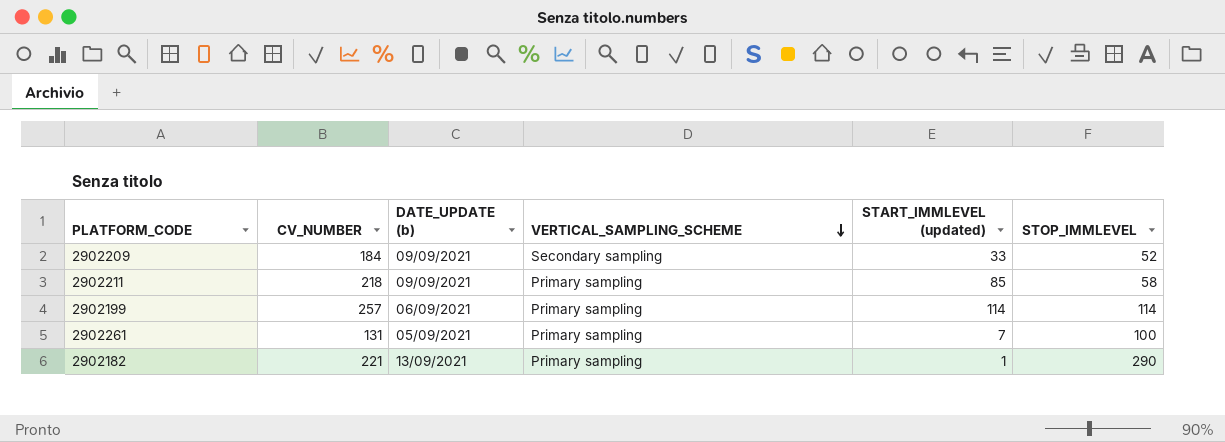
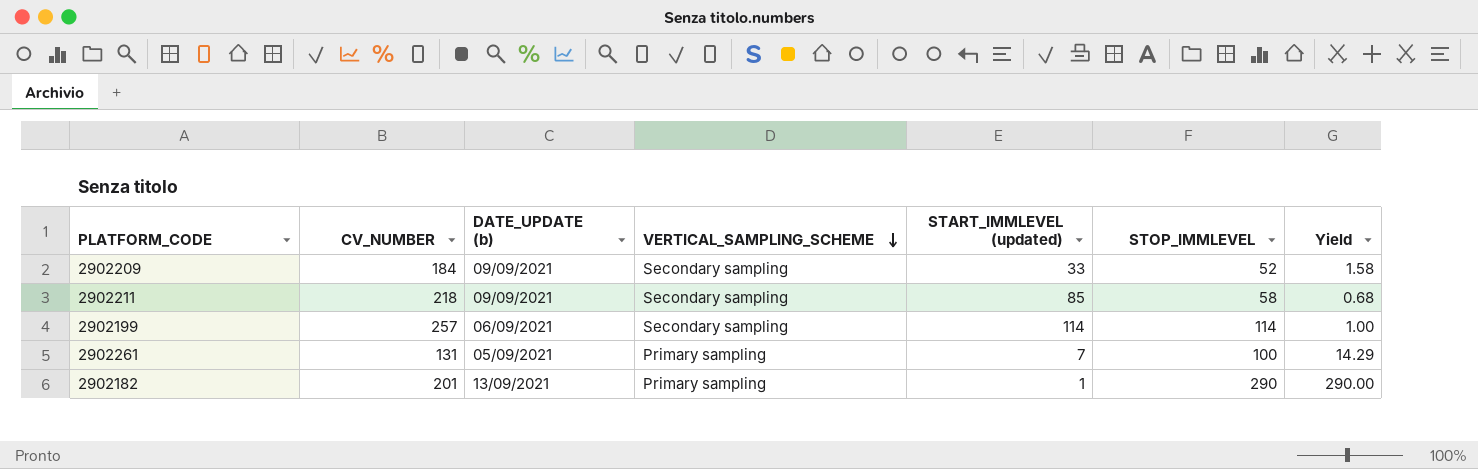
column Yield | formula: none -> [STOP_IMMLEVEL] / [START_IMMLEVEL (updated)]
2902211 | VERTICAL_SAMPLING_SCHEME: Primary sampling -> Secondary sampling
2902199 | VERTICAL_SAMPLING_SCHEME: Primary sampling -> Secondary sampling
2902182 | CV_NUMBER: 221 -> 201

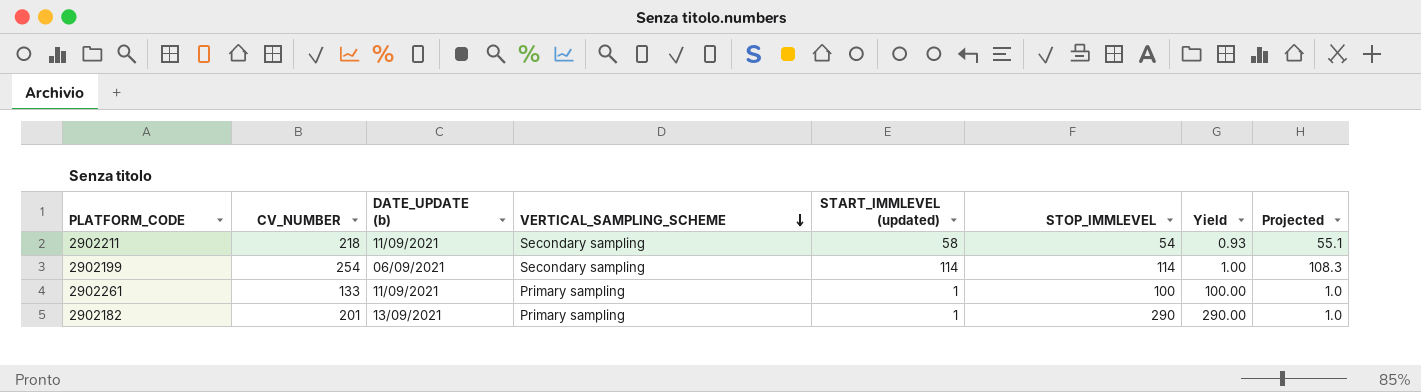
column Projected | formula: none -> [START_IMMLEVEL (updated)] * 0.95
row 2902209: 184 | 09/09/2021 | Secondary sampling | 33 | 52 | 1.58 -> none
2902211 | DATE_UPDATE (b): 09/09/2021 -> 11/09/2021
2902211 | START_IMMLEVEL (updated): 85 -> 58
2902211 | STOP_IMMLEVEL: 58 -> 54
2902211 | Yield: 0.68 -> 0.93
2902199 | CV_NUMBER: 257 -> 254
2902261 | CV_NUMBER: 131 -> 133
2902261 | DATE_UPDATE (b): 05/09/2021 -> 11/09/2021
2902261 | START_IMMLEVEL (updated): 7 -> 1
2902261 | Yield: 14.29 -> 100.00

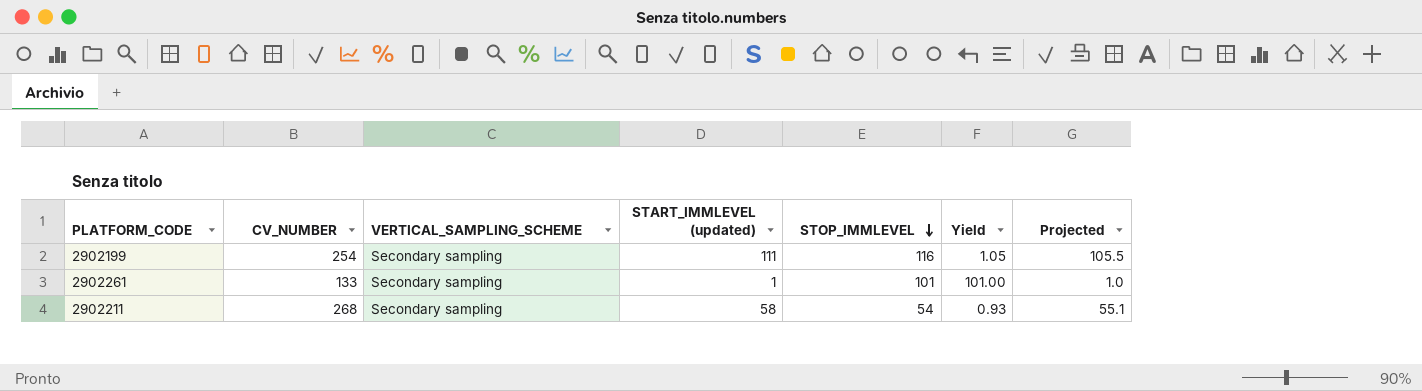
row order: VERTICAL_SAMPLING_SCHEME descending -> STOP_IMMLEVEL descending
column DATE_UPDATE (b) | position: 3 -> none
row 2902182: 201 | 13/09/2021 | Primary sampling | 1 | 290 | 290.00 | 1.0 -> none
2902199 | START_IMMLEVEL (updated): 114 -> 111
2902199 | STOP_IMMLEVEL: 114 -> 116
2902199 | Yield: 1.00 -> 1.05
2902199 | Projected: 108.3 -> 105.5
2902261 | VERTICAL_SAMPLING_SCHEME: Primary sampling -> Secondary sampling
2902261 | STOP_IMMLEVEL: 100 -> 101
2902261 | Yield: 100.00 -> 101.00
2902211 | CV_NUMBER: 218 -> 268

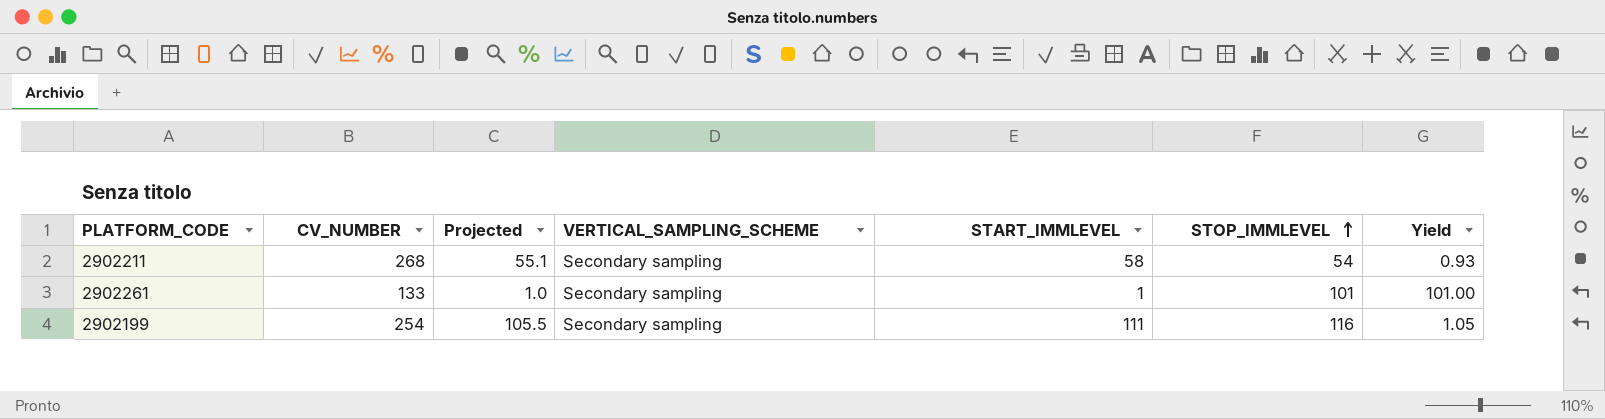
row order: STOP_IMMLEVEL descending -> STOP_IMMLEVEL ascending
column Projected | position: 7 -> 3
column name: START_IMMLEVEL (updated) -> START_IMMLEVEL

